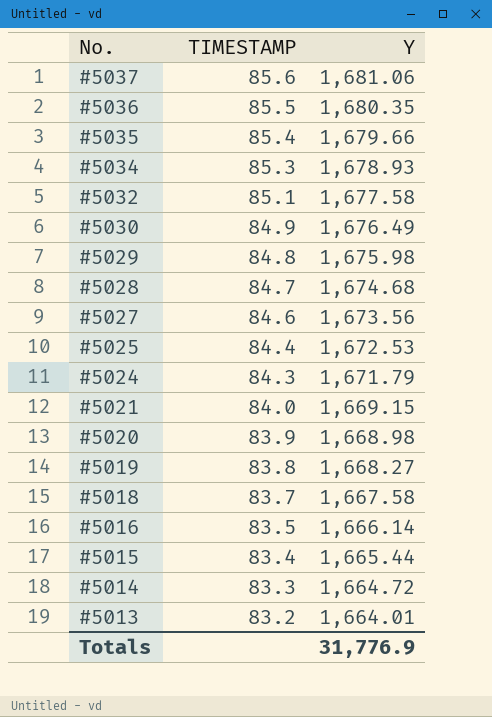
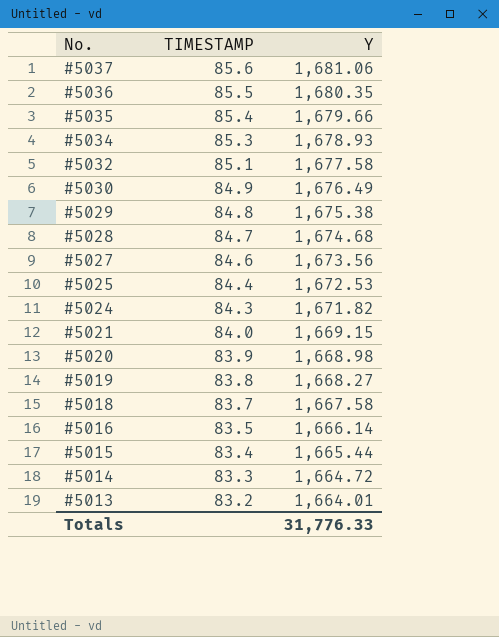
#5029 | Y: 1,675.98 -> 1,675.38
#5024 | Y: 1,671.79 -> 1,671.82
Totals | Y: 31,776.9 -> 31,776.33

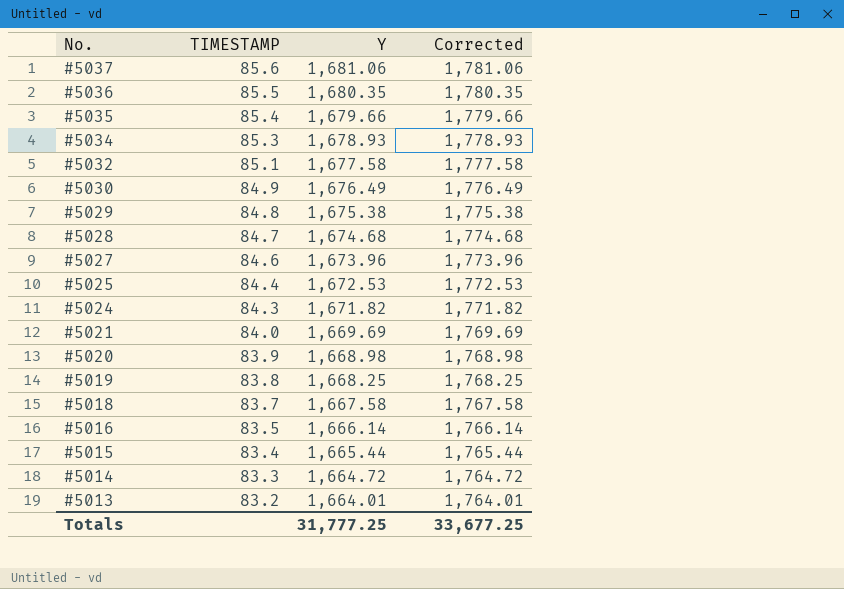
column Corrected | formula: none -> [Y] + 100
#5027 | Y: 1,673.56 -> 1,673.96
#5021 | Y: 1,669.15 -> 1,669.69
#5019 | Y: 1,668.27 -> 1,668.25
Totals | Y: 31,776.33 -> 31,777.25

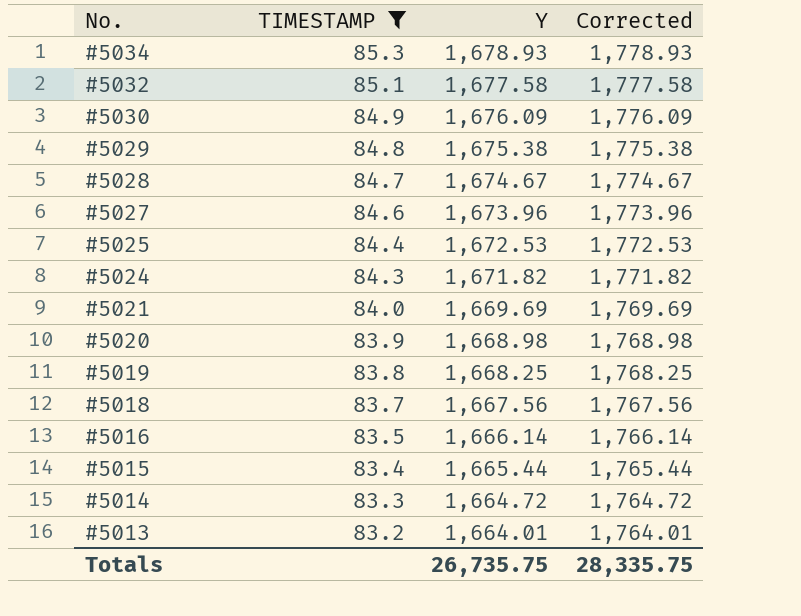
filter: none -> TIMESTAMP <= 85.3
#5030 | Y: 1,676.49 -> 1,676.09
#5030 | Corrected: 1,776.49 -> 1,776.09
#5028 | Y: 1,674.68 -> 1,674.67
#5028 | Corrected: 1,774.68 -> 1,774.67
#5018 | Y: 1,667.58 -> 1,667.56
#5018 | Corrected: 1,767.58 -> 1,767.56
Totals | Y: 31,777.25 -> 26,735.75
Totals | Corrected: 33,677.25 -> 28,335.75

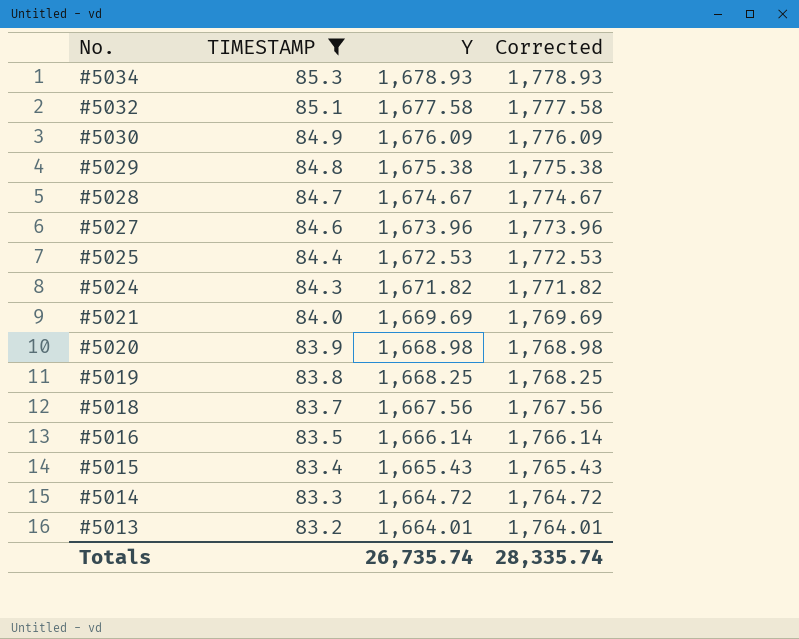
#5015 | Y: 1,665.44 -> 1,665.43
#5015 | Corrected: 1,765.44 -> 1,765.43
Totals | Y: 26,735.75 -> 26,735.74
Totals | Corrected: 28,335.75 -> 28,335.74

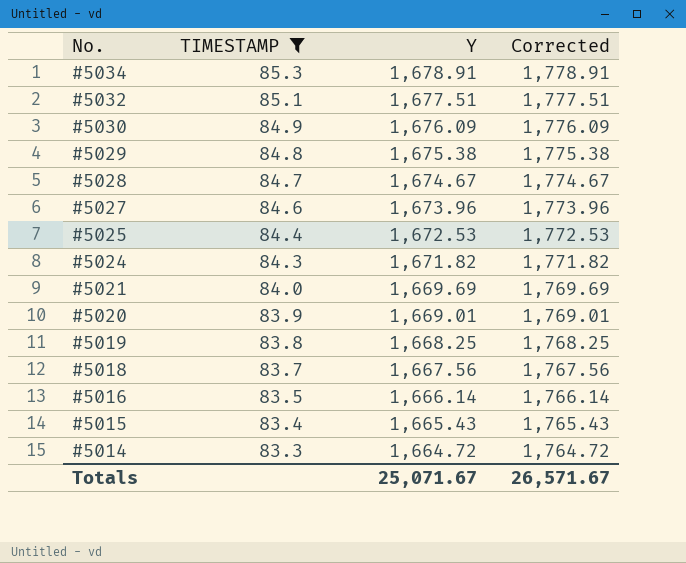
row #5013: 83.2 | 1,664.01 | 1,764.01 -> none
#5034 | Y: 1,678.93 -> 1,678.91
#5034 | Corrected: 1,778.93 -> 1,778.91
#5032 | Y: 1,677.58 -> 1,677.51
#5032 | Corrected: 1,777.58 -> 1,777.51
#5020 | Y: 1,668.98 -> 1,669.01
#5020 | Corrected: 1,768.98 -> 1,769.01
Totals | Y: 26,735.74 -> 25,071.67
Totals | Corrected: 28,335.74 -> 26,571.67

